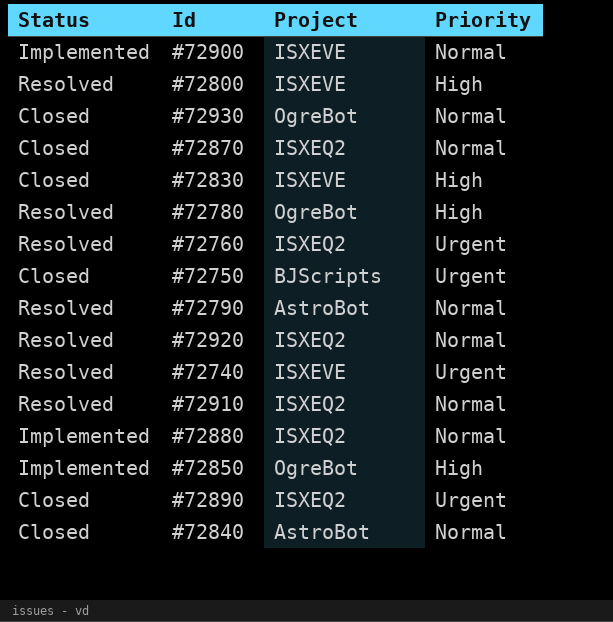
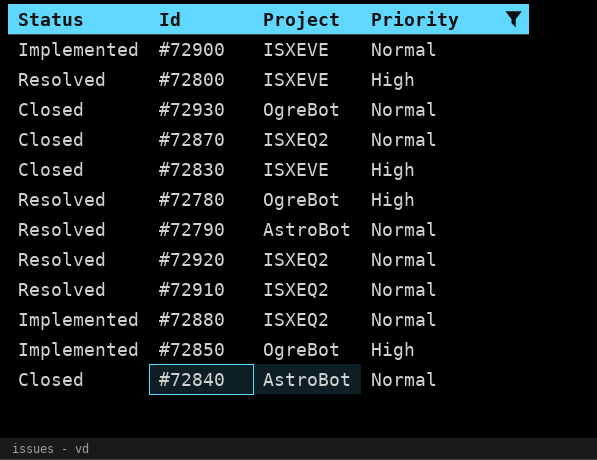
filter: none -> Priority != Urgent

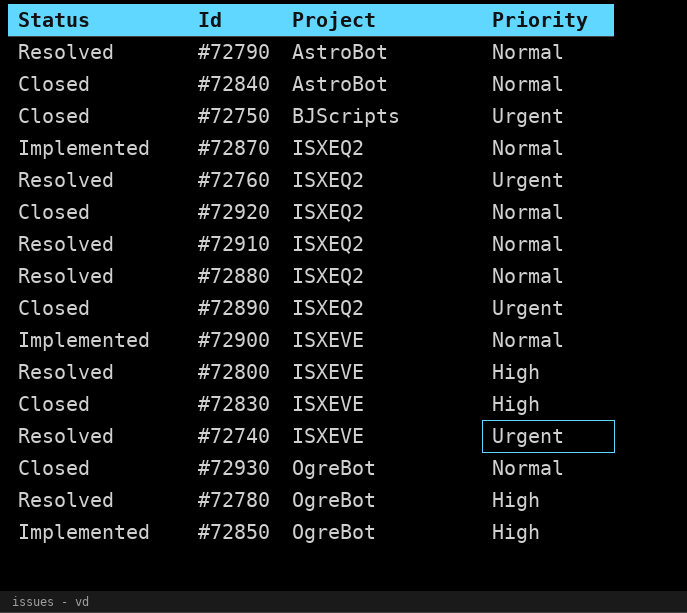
filter: Priority != Urgent -> none
row order: none -> Project ascending
#72870 | Status: Closed -> Implemented
#72920 | Status: Resolved -> Closed
#72880 | Status: Implemented -> Resolved

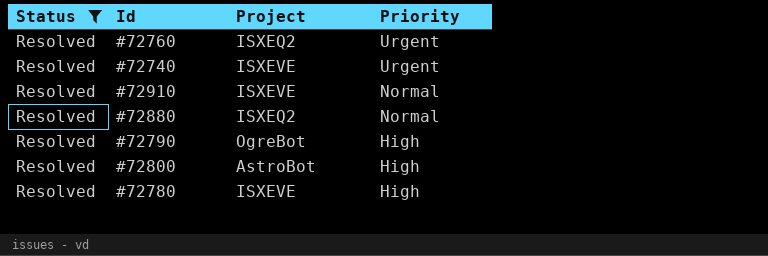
filter: none -> Status = Resolved
row order: Project ascending -> Priority descending
#72910 | Project: ISXEQ2 -> ISXEVE
#72790 | Project: AstroBot -> OgreBot
#72790 | Priority: Normal -> High
#72800 | Project: ISXEVE -> AstroBot
#72780 | Project: OgreBot -> ISXEVE

